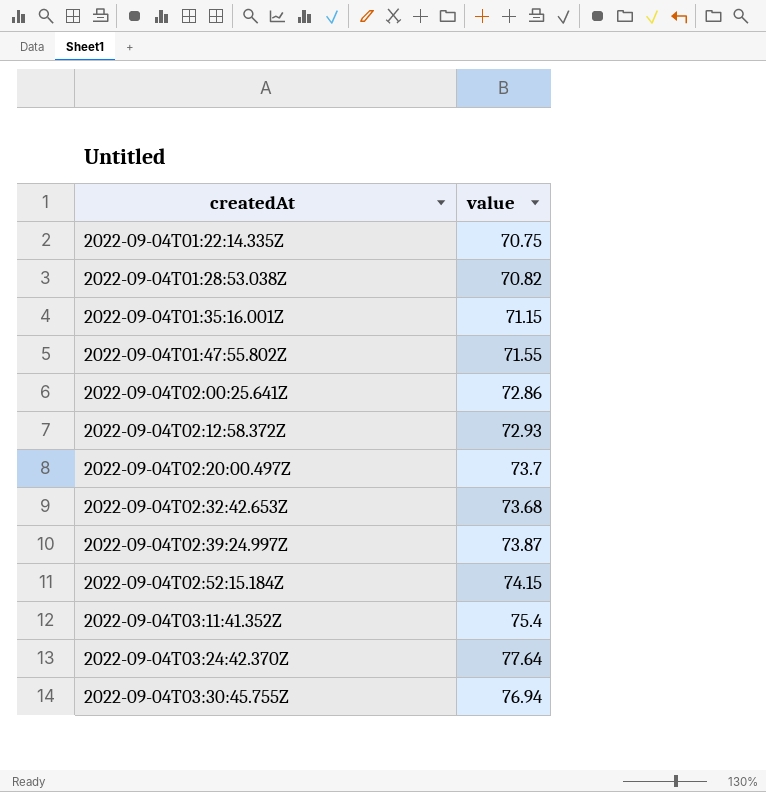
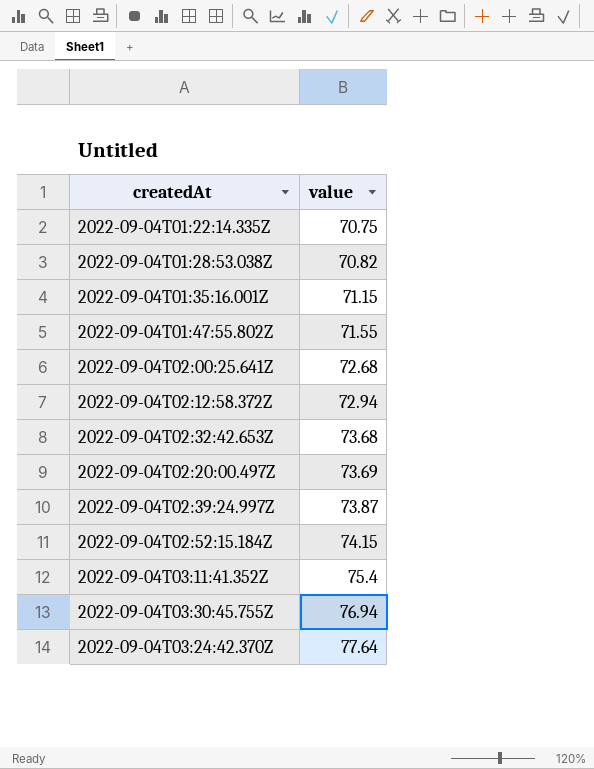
row order: createdAt ascending -> value ascending
2022-09-04T02:00:25.641Z | value: 72.86 -> 72.68
2022-09-04T02:12:58.372Z | value: 72.93 -> 72.94
2022-09-04T02:20:00.497Z | value: 73.7 -> 73.69

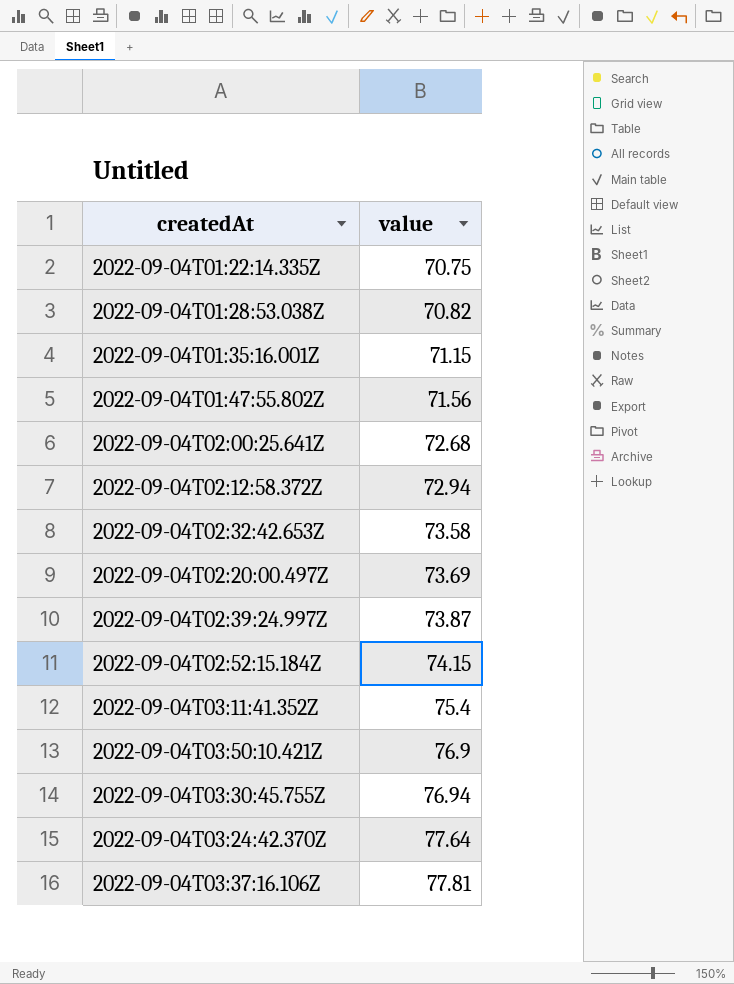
2022-09-04T01:47:55.802Z | value: 71.55 -> 71.56
2022-09-04T02:32:42.653Z | value: 73.68 -> 73.58
row 2022-09-04T03:50:10.421Z: none -> 76.9
row 2022-09-04T03:37:16.106Z: none -> 77.81

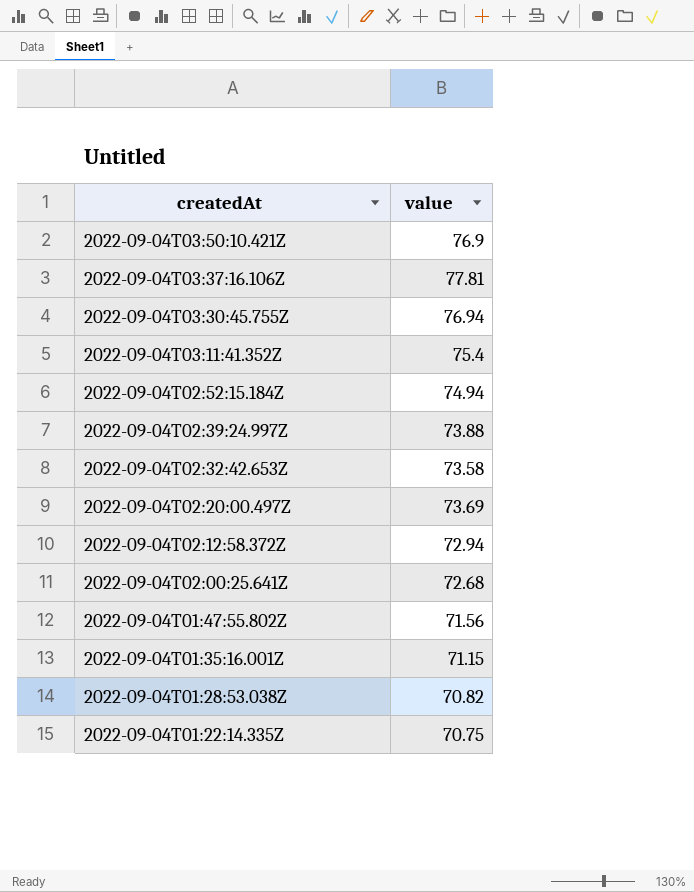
row order: value ascending -> createdAt descending
row 2022-09-04T03:24:42.370Z: 77.64 -> none
2022-09-04T02:52:15.184Z | value: 74.15 -> 74.94
2022-09-04T02:39:24.997Z | value: 73.87 -> 73.88

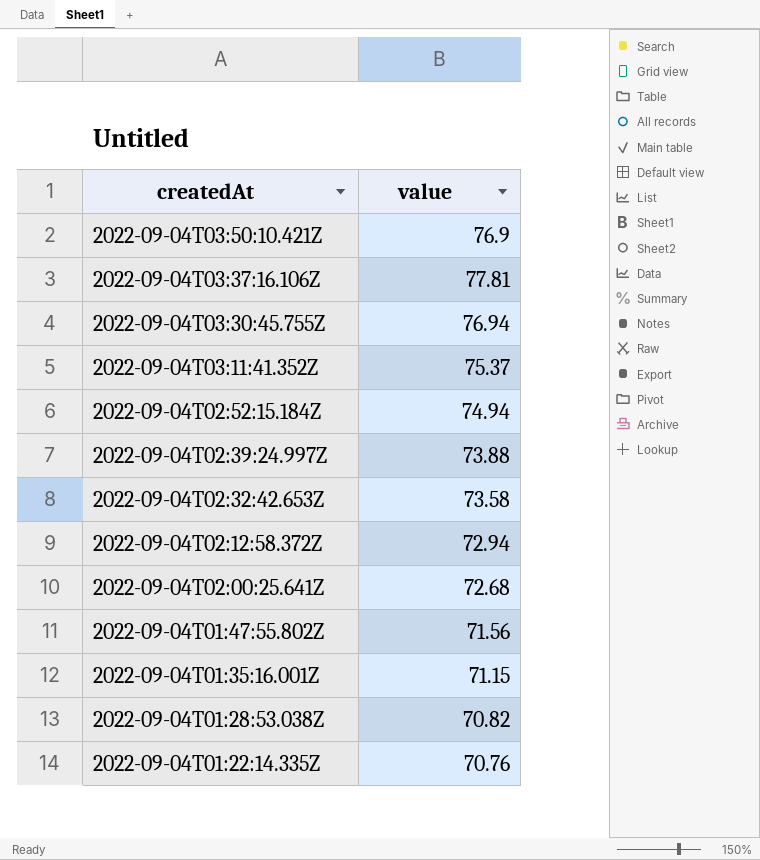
row 2022-09-04T02:20:00.497Z: 73.69 -> none
2022-09-04T03:11:41.352Z | value: 75.4 -> 75.37
2022-09-04T01:22:14.335Z | value: 70.75 -> 70.76

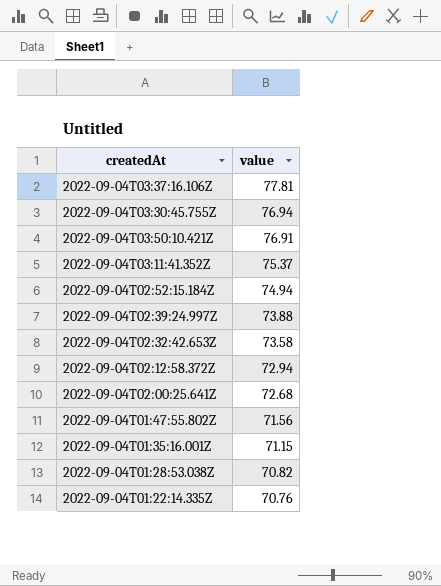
row order: createdAt descending -> value descending
2022-09-04T03:50:10.421Z | value: 76.9 -> 76.91

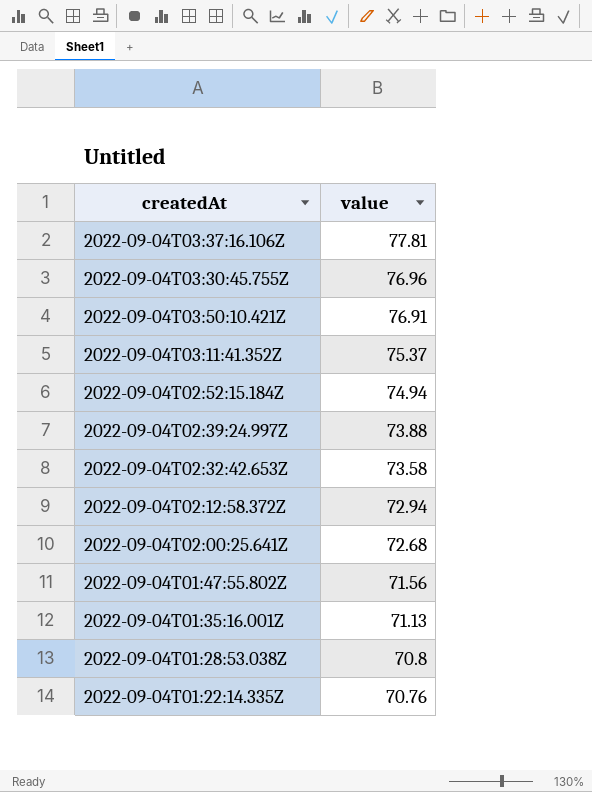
2022-09-04T03:30:45.755Z | value: 76.94 -> 76.96
2022-09-04T01:35:16.001Z | value: 71.15 -> 71.13
2022-09-04T01:28:53.038Z | value: 70.82 -> 70.8

